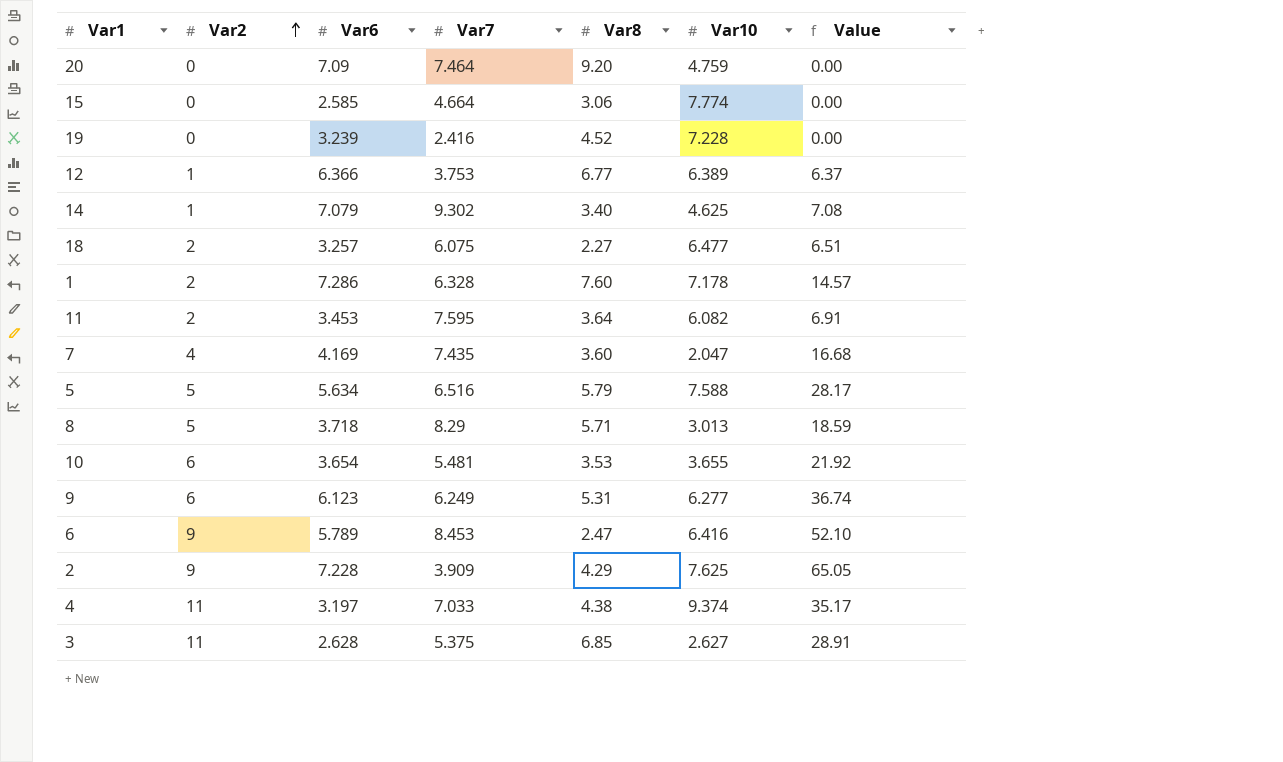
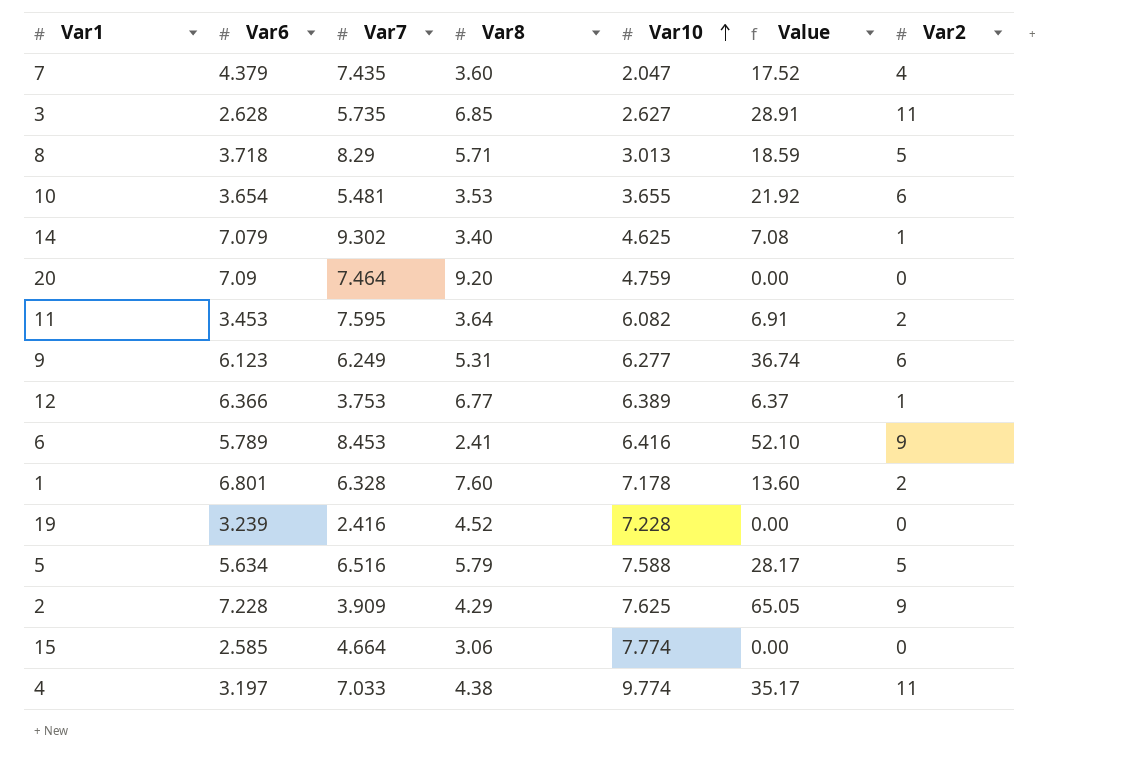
row order: Var2 ascending -> Var10 ascending
column Var2 | position: 2 -> 7
row 18: 2 | 3.257 | 6.075 | 2.27 | 6.477 | 6.51 -> none
7 | Var6: 4.169 -> 4.379
7 | Value: 16.68 -> 17.52
3 | Var7: 5.375 -> 5.735
6 | Var8: 2.47 -> 2.41
1 | Var6: 7.286 -> 6.801
1 | Value: 14.57 -> 13.60
4 | Var10: 9.374 -> 9.774

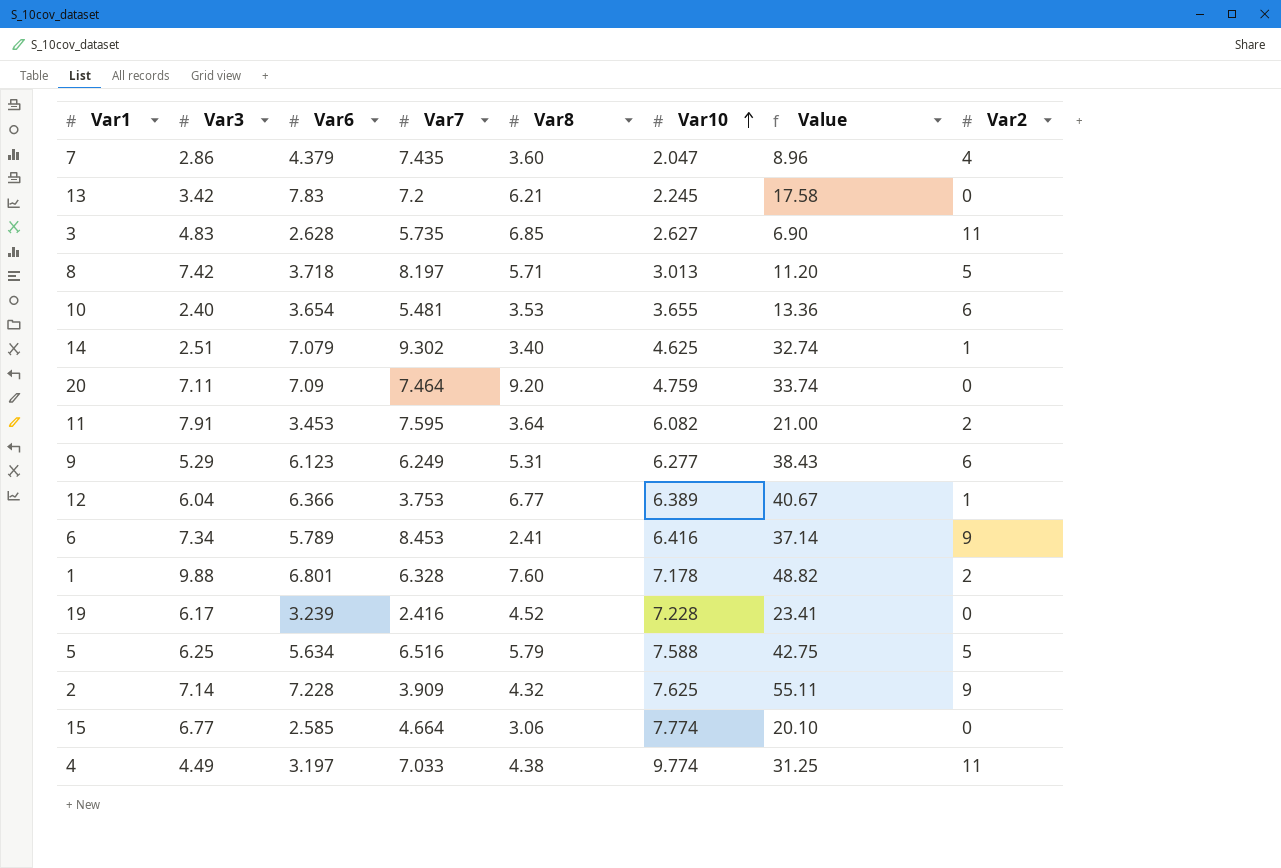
column Var3 | position: none -> 2
column Value | formula: [Var6] * [Var2] -> [Var6] * [Var10]
row 13: none -> 3.42 | 7.83 | 7.2 | 6.21 | 2.245 | 17.58 | 0
8 | Var7: 8.29 -> 8.197
2 | Var8: 4.29 -> 4.32

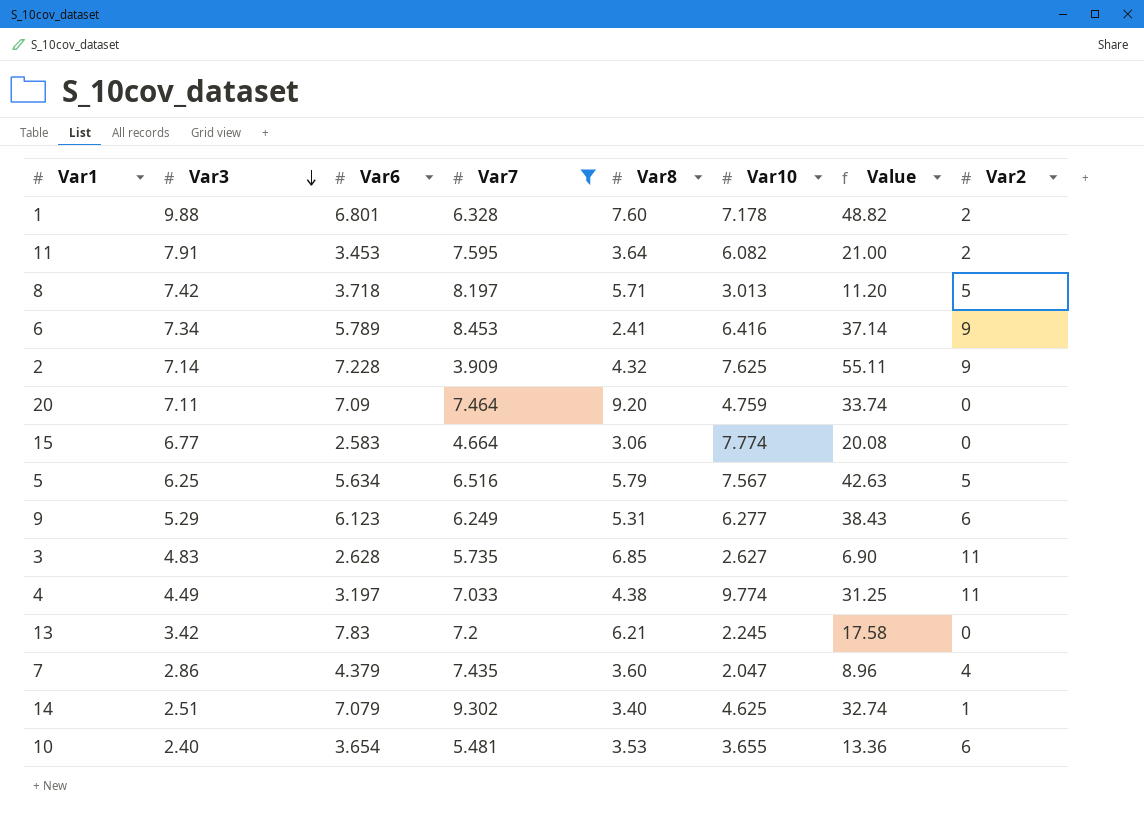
filter: none -> Var7 >= 3.909
row order: Var10 ascending -> Var3 descending
15 | Var6: 2.585 -> 2.583
15 | Value: 20.10 -> 20.08
5 | Var10: 7.588 -> 7.567
5 | Value: 42.75 -> 42.63

